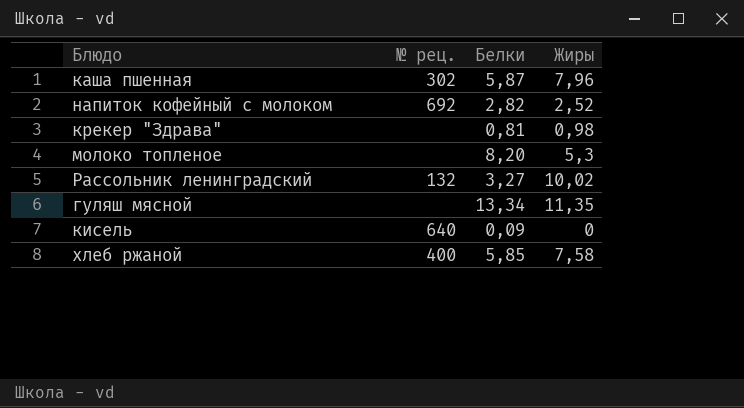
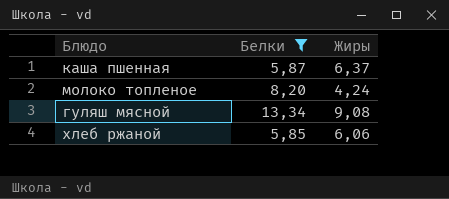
filter: none -> Белки >= 5,85
column № рец. | position: 2 -> none
каша пшенная | Жиры: 7,96 -> 6,37
молоко топленое | Жиры: 5,3 -> 4,24
гуляш мясной | Жиры: 11,35 -> 9,08
хлеб ржаной | Жиры: 7,58 -> 6,06

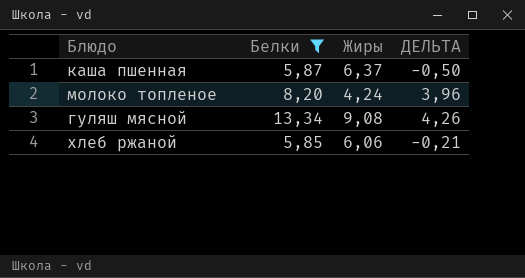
column ДЕЛЬТА | formula: none -> [Белки] - [Жиры]

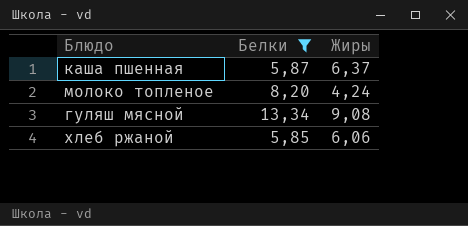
column ДЕЛЬТА | formula: [Белки] - [Жиры] -> none

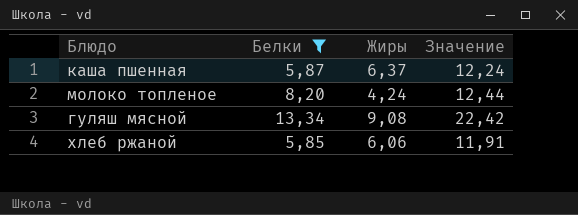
column Значение | formula: none -> [Белки] + [Жиры]

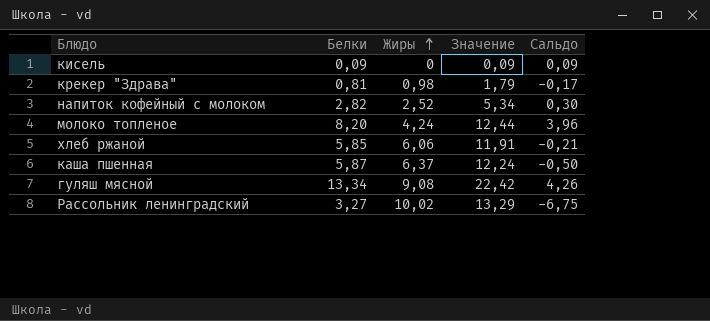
filter: Белки >= 5,85 -> none
row order: none -> Жиры ascending
column Сальдо | formula: none -> [Белки] - [Жиры]

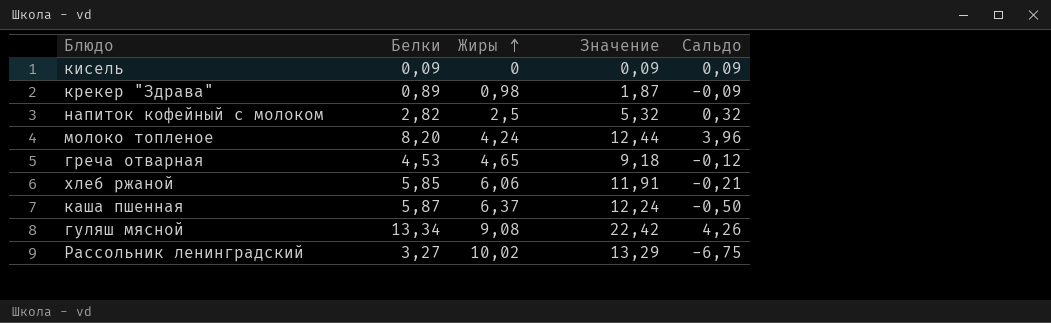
крекер "Здрава" | Белки: 0,81 -> 0,89
крекер "Здрава" | Значение: 1,79 -> 1,87
крекер "Здрава" | Сальдо: -0,17 -> -0,09
напиток кофейный с молоком | Жиры: 2,52 -> 2,5
напиток кофейный с молоком | Значение: 5,34 -> 5,32
напиток кофейный с молоком | Сальдо: 0,30 -> 0,32
row греча отварная: none -> 4,53 | 4,65 | 9,18 | -0,12

